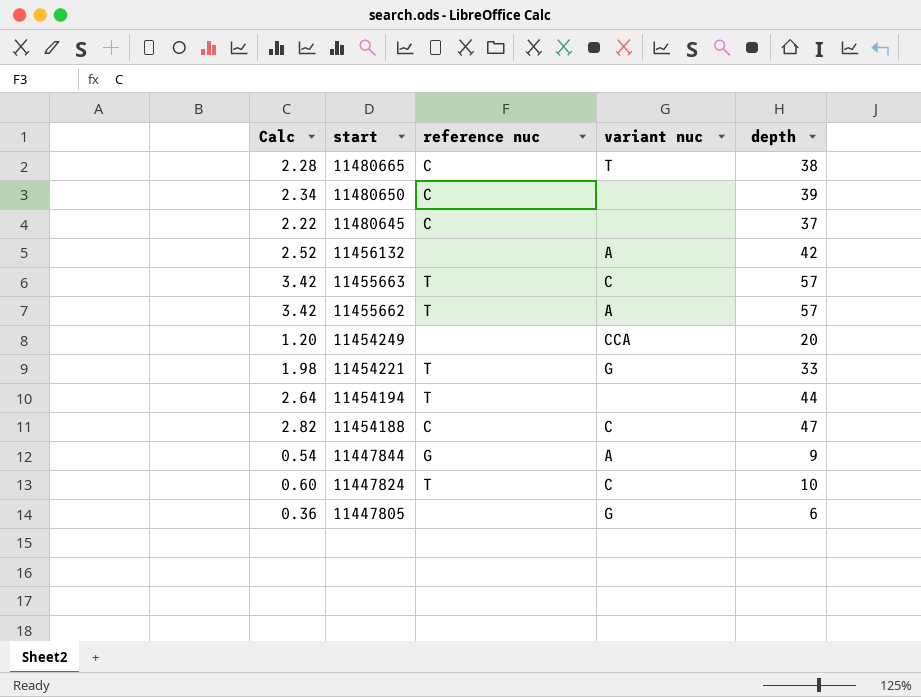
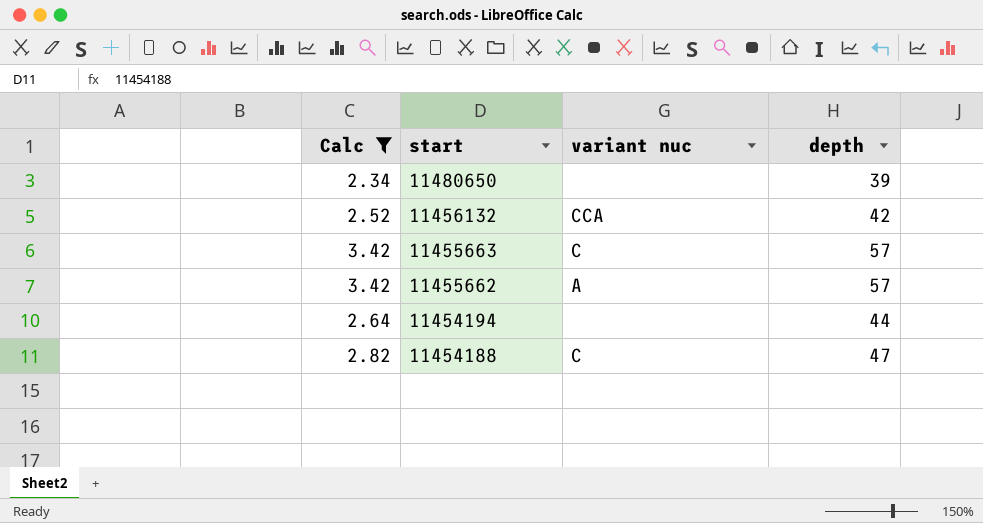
filter: none -> Calc >= 2.34
column reference nuc | position: 3 -> none
11456132 | variant nuc: A -> CCA

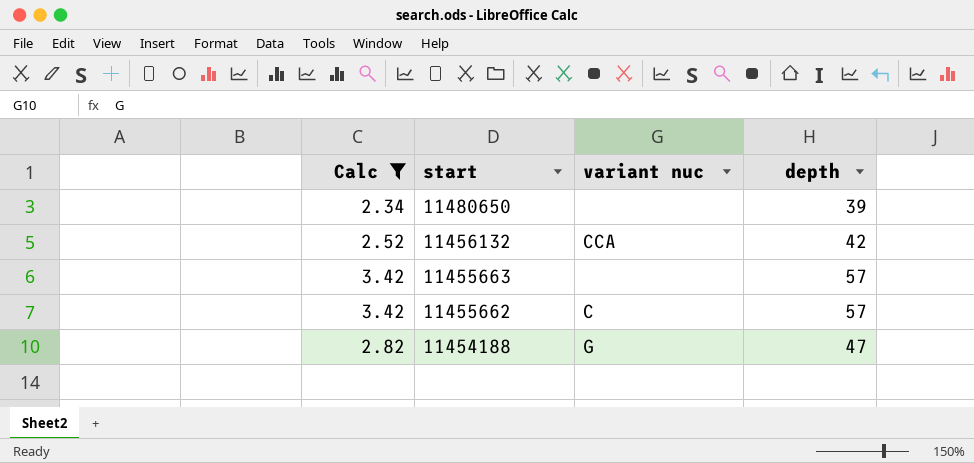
row 11454194: 2.64 | none | 44 -> none
11455663 | variant nuc: C -> none
11455662 | variant nuc: A -> C
11454188 | variant nuc: C -> G

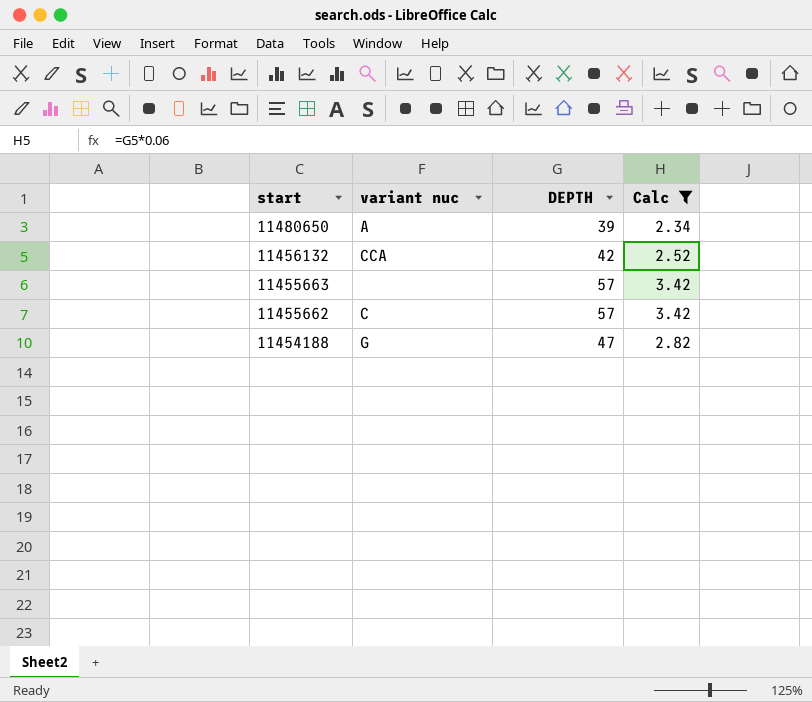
column name: depth -> DEPTH
column Calc | position: 1 -> 4
11480650 | variant nuc: none -> A

